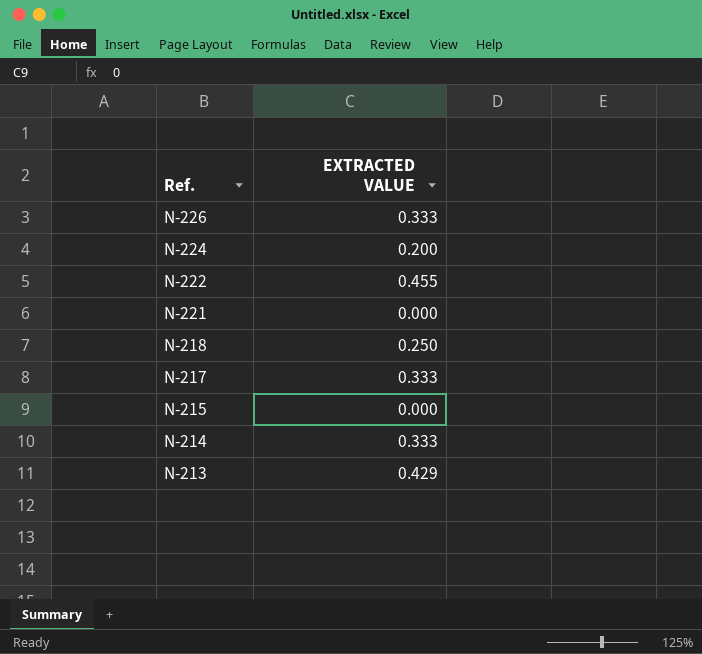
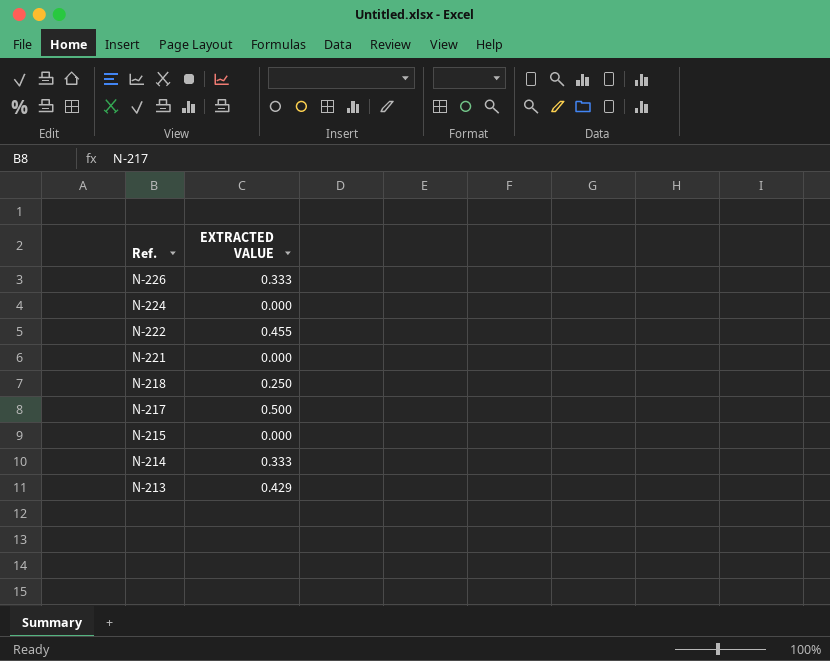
N-224 | EXTRACTED VALUE: 0.200 -> 0.000
N-217 | EXTRACTED VALUE: 0.333 -> 0.500

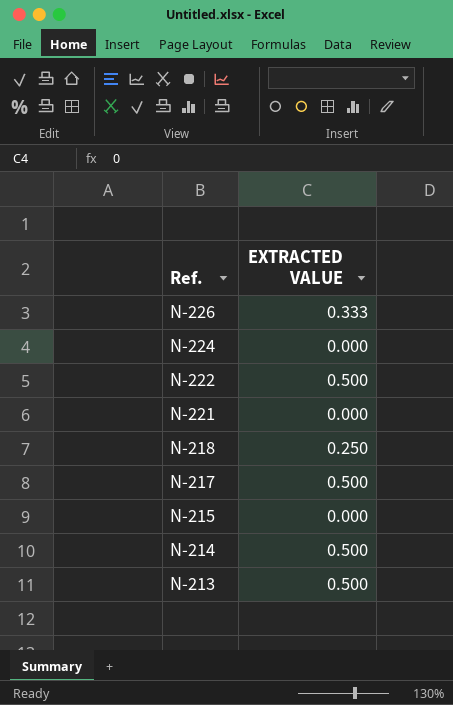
N-222 | EXTRACTED VALUE: 0.455 -> 0.500
N-214 | EXTRACTED VALUE: 0.333 -> 0.500
N-213 | EXTRACTED VALUE: 0.429 -> 0.500

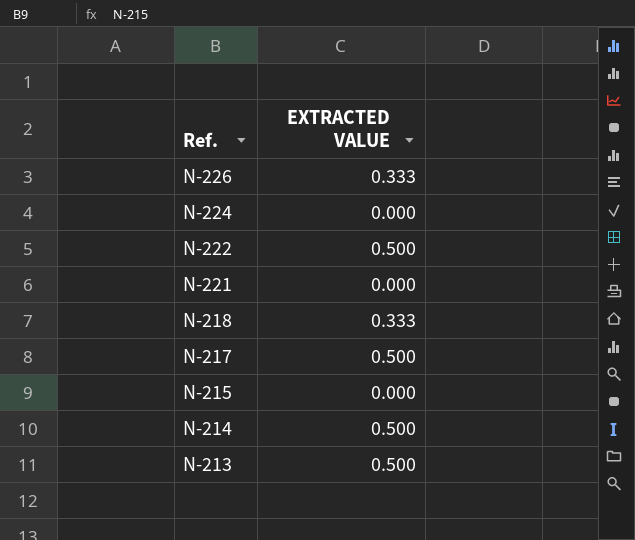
N-218 | EXTRACTED VALUE: 0.250 -> 0.333

